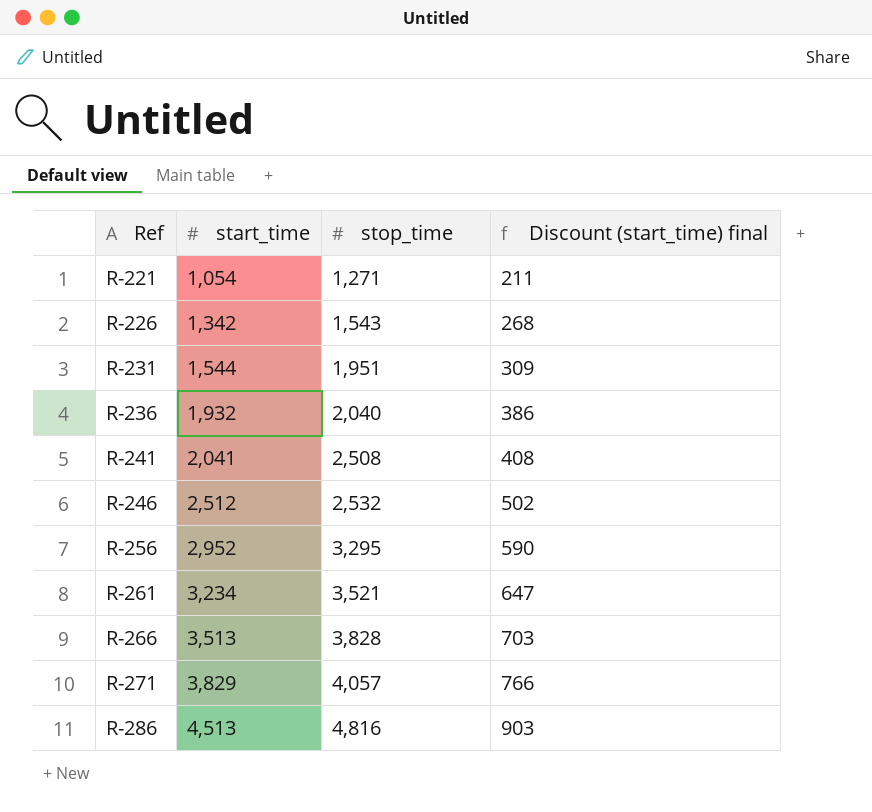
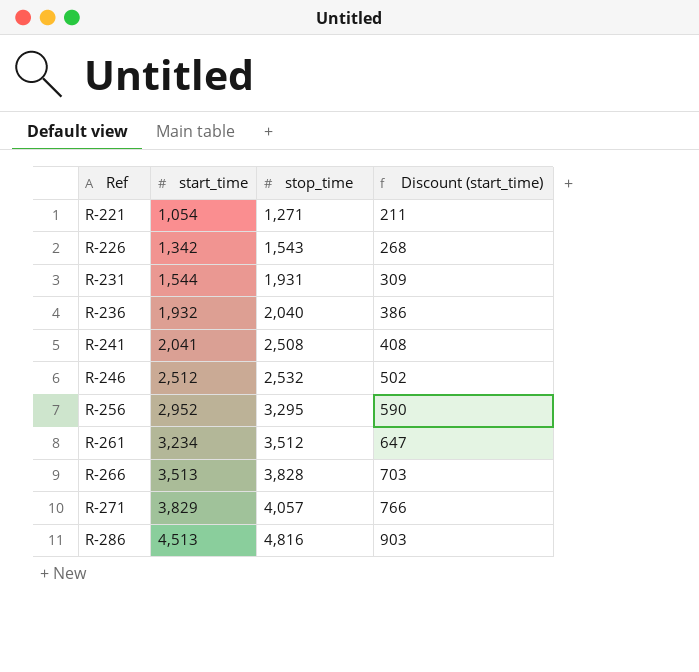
column name: Discount (start_time) final -> Discount (start_time)
R-231 | stop_time: 1,951 -> 1,931
R-261 | stop_time: 3,521 -> 3,512

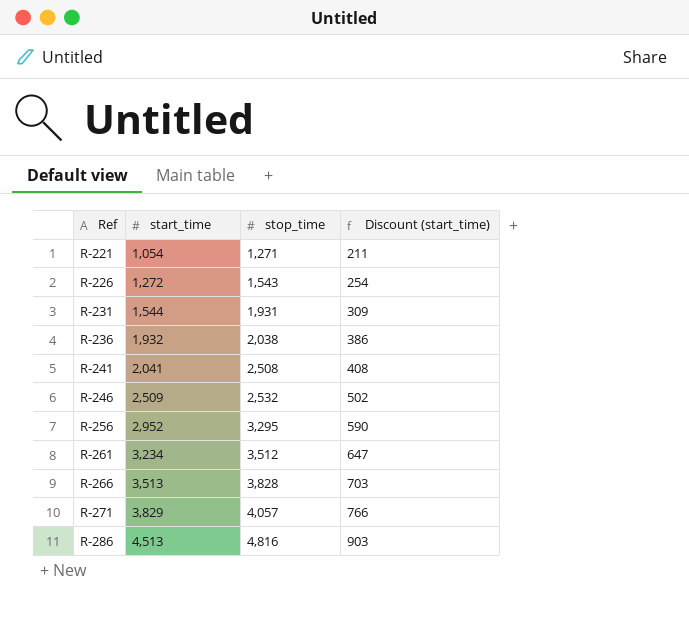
R-226 | start_time: 1,342 -> 1,272
R-226 | Discount (start_time): 268 -> 254
R-236 | stop_time: 2,040 -> 2,038
R-246 | start_time: 2,512 -> 2,509

